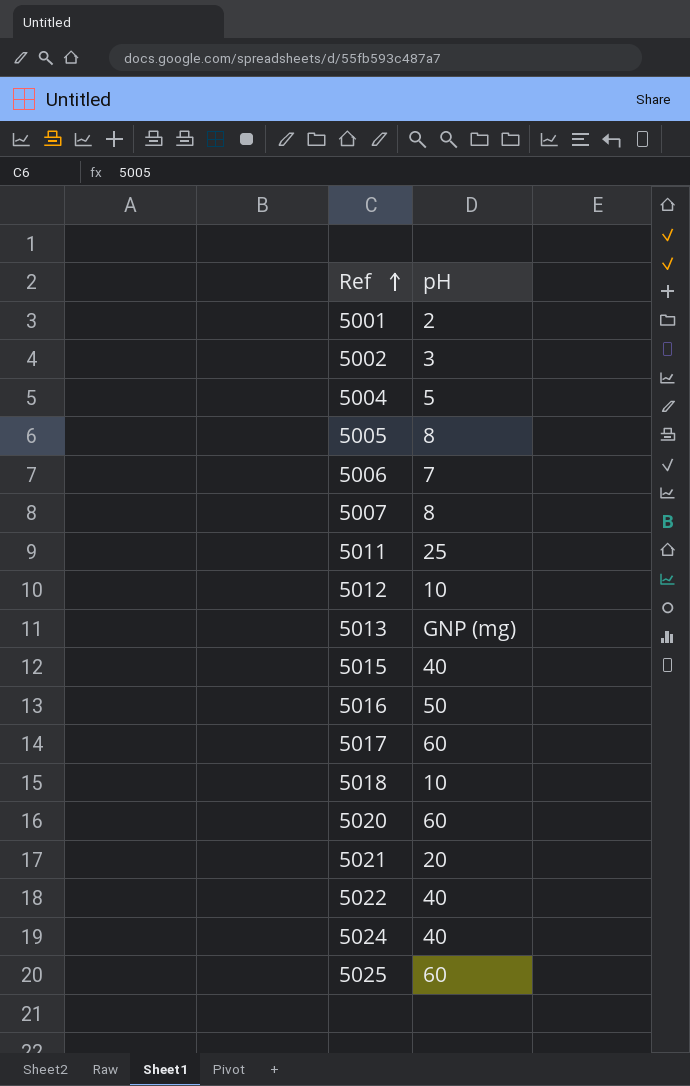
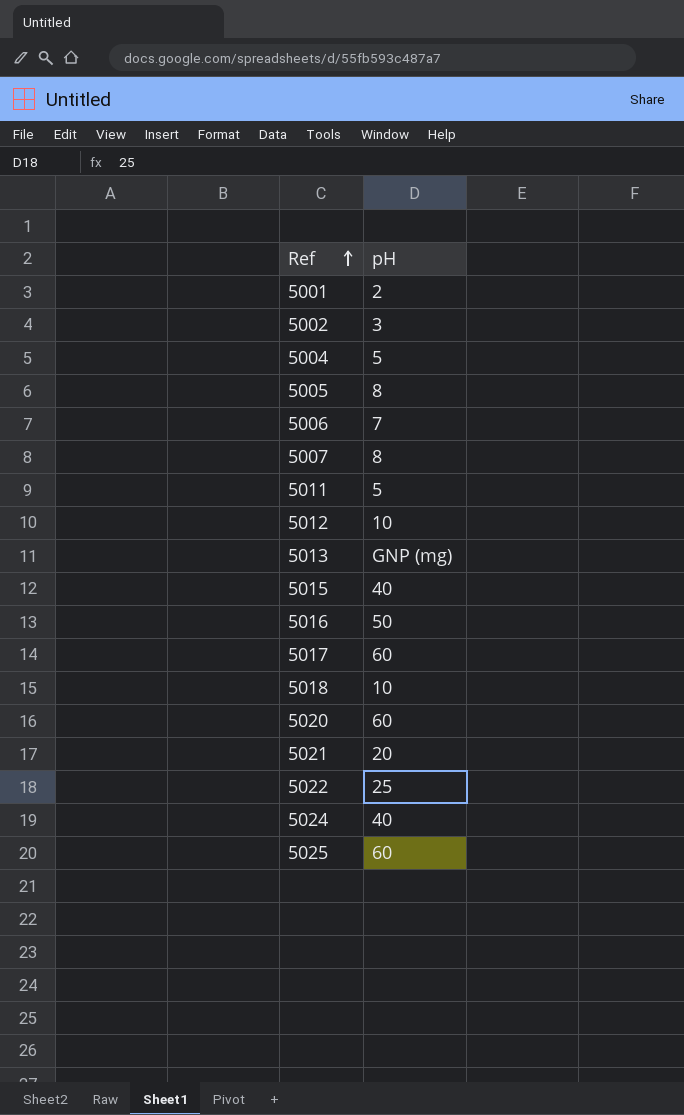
5011 | pH: 25 -> 5
5022 | pH: 40 -> 25

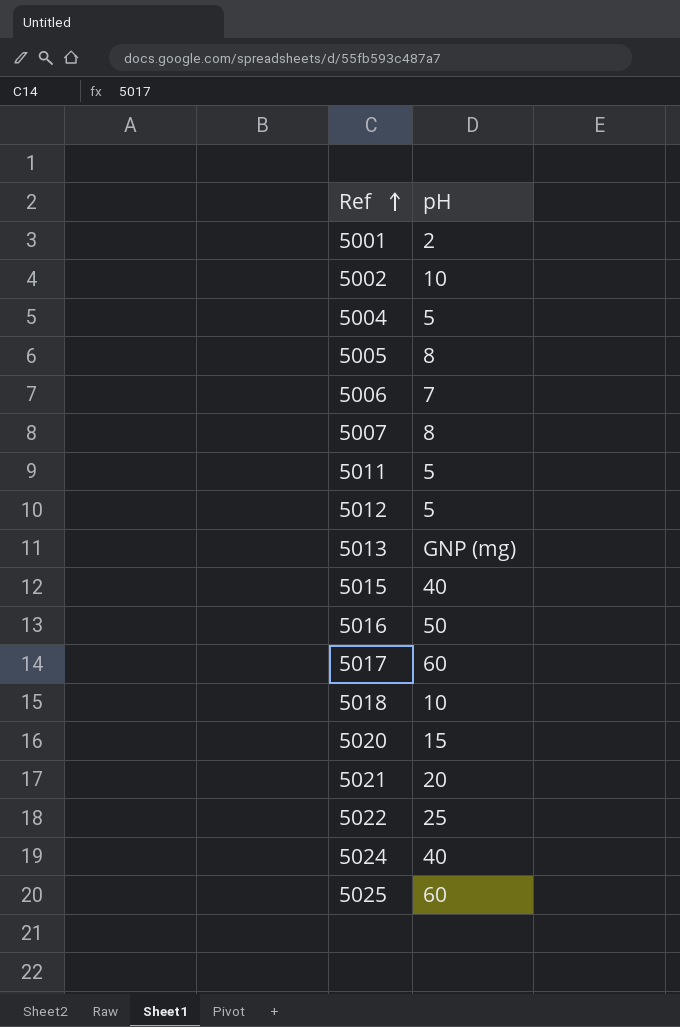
5002 | pH: 3 -> 10
5012 | pH: 10 -> 5
5020 | pH: 60 -> 15

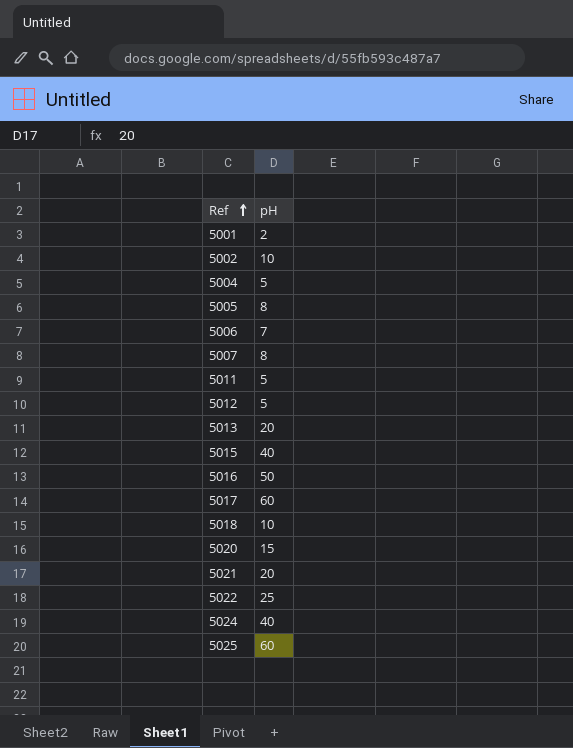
5013 | pH: GNP (mg) -> 20

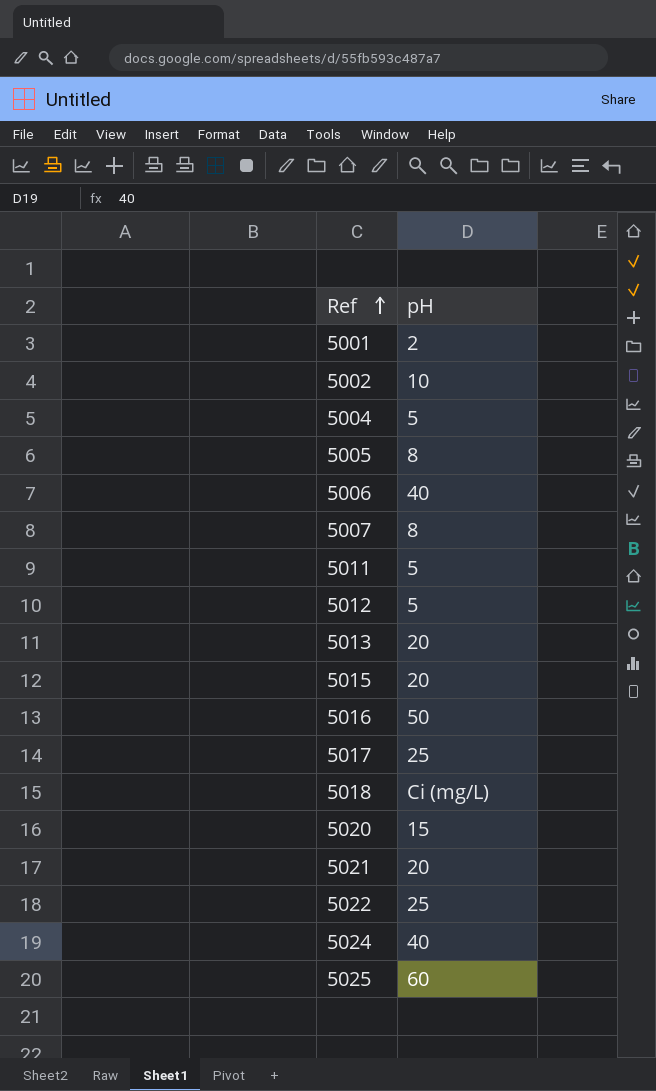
5006 | pH: 7 -> 40
5015 | pH: 40 -> 20
5017 | pH: 60 -> 25
5018 | pH: 10 -> Ci (mg/L)

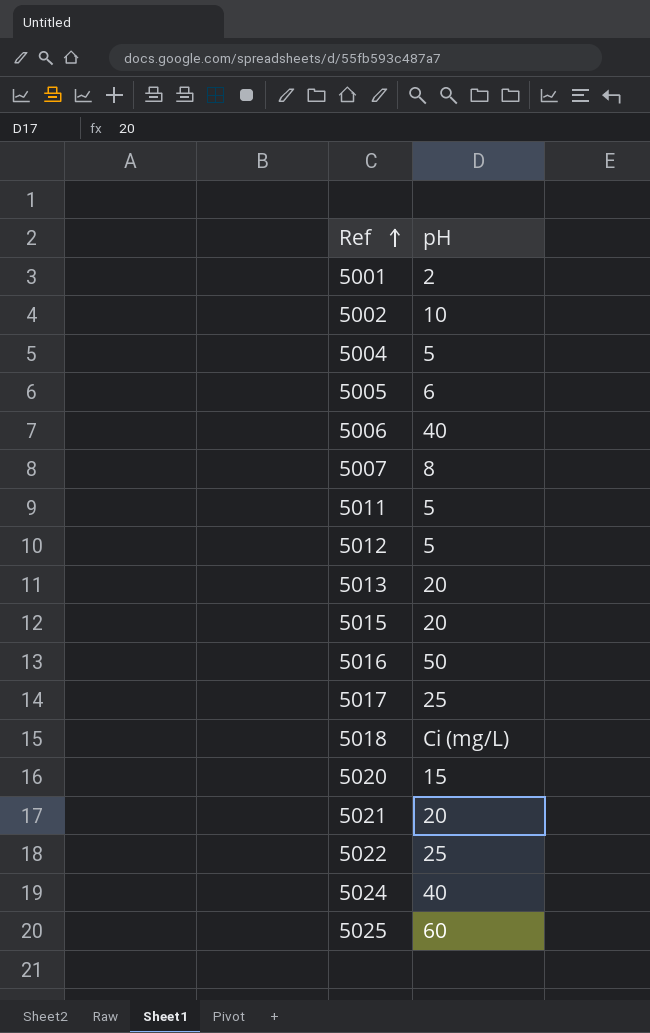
5005 | pH: 8 -> 6

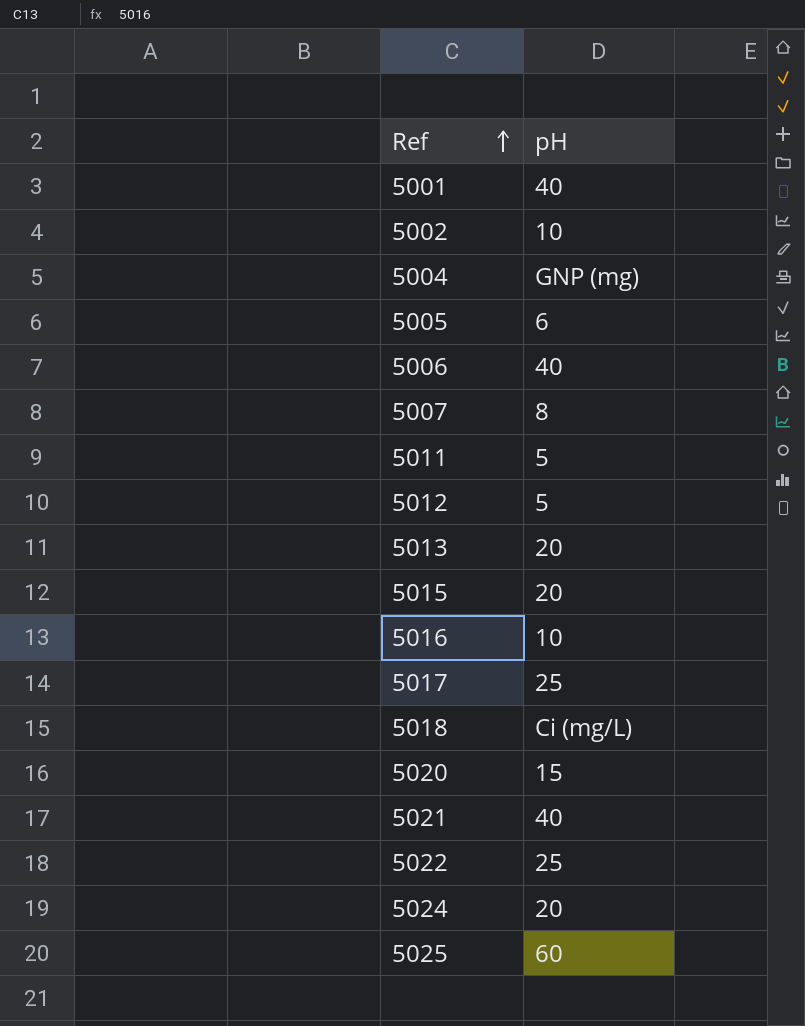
5001 | pH: 2 -> 40
5004 | pH: 5 -> GNP (mg)
5016 | pH: 50 -> 10
5021 | pH: 20 -> 40
5024 | pH: 40 -> 20

